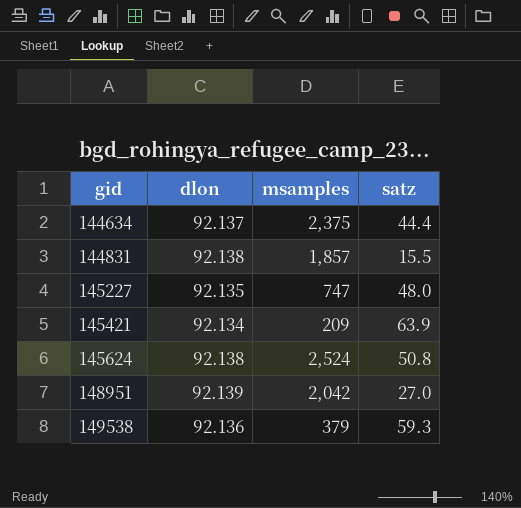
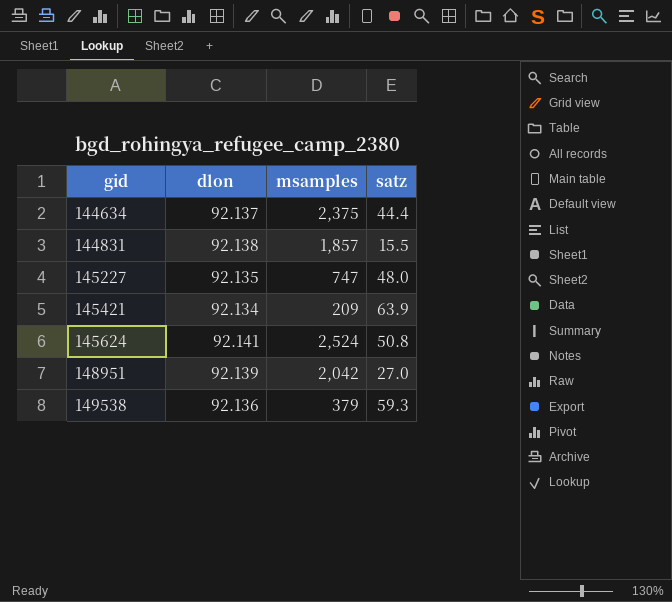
145624 | dlon: 92.138 -> 92.141

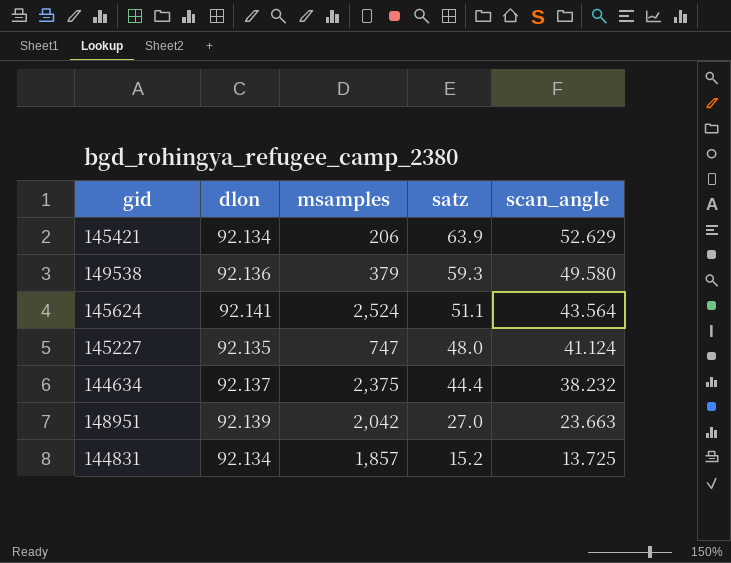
row order: gid ascending -> satz descending
column scan_angle | position: none -> 5
145421 | msamples: 209 -> 206
145624 | satz: 50.8 -> 51.1
144831 | dlon: 92.138 -> 92.134
144831 | satz: 15.5 -> 15.2

